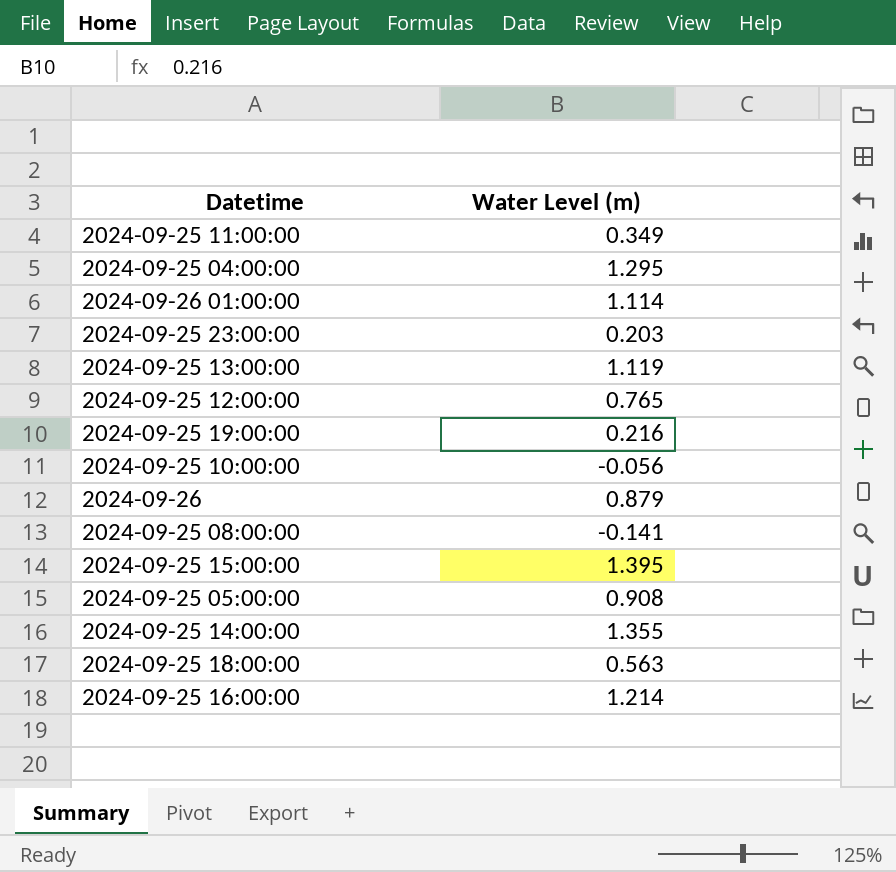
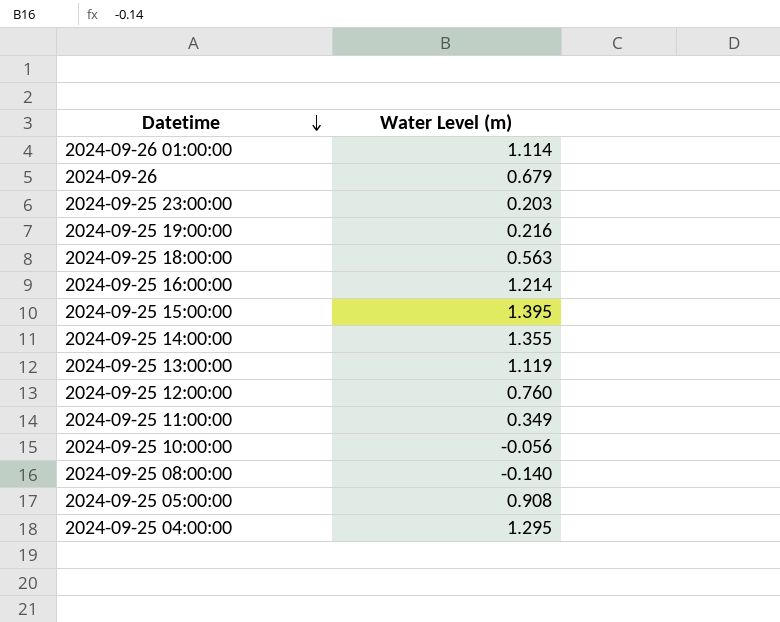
row order: none -> Datetime descending
2024-09-26 | Water Level (m): 0.879 -> 0.679
2024-09-25 12:00:00 | Water Level (m): 0.765 -> 0.760
2024-09-25 08:00:00 | Water Level (m): -0.141 -> -0.140

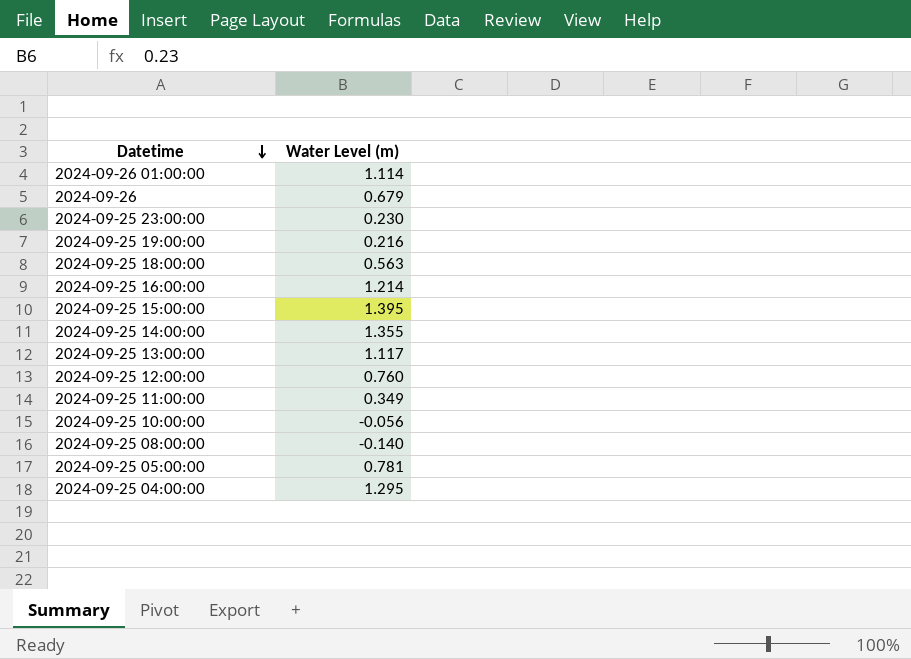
2024-09-25 23:00:00 | Water Level (m): 0.203 -> 0.230
2024-09-25 13:00:00 | Water Level (m): 1.119 -> 1.117
2024-09-25 05:00:00 | Water Level (m): 0.908 -> 0.781

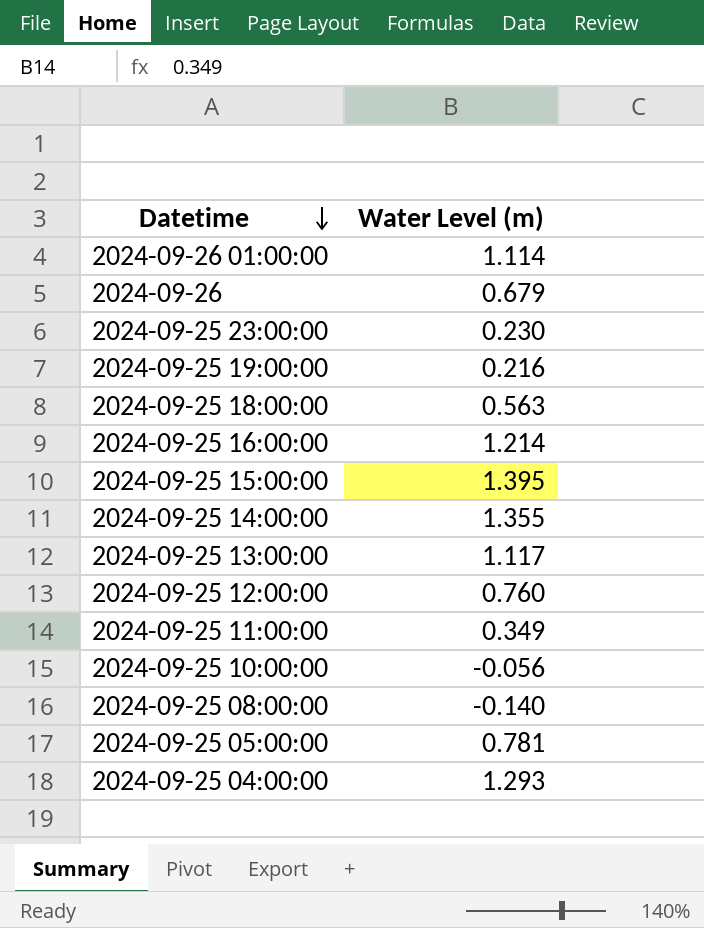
2024-09-25 04:00:00 | Water Level (m): 1.295 -> 1.293

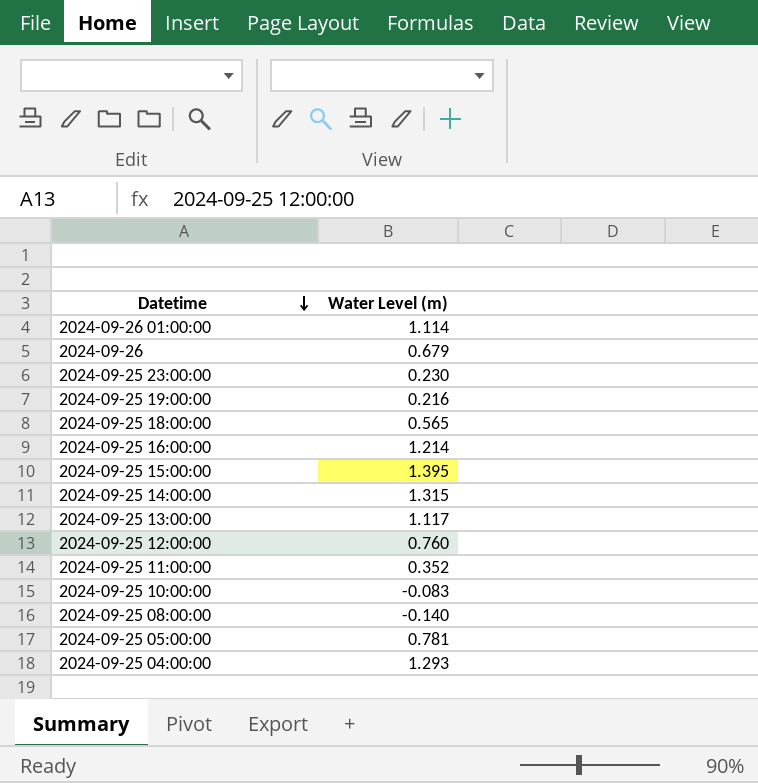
2024-09-25 18:00:00 | Water Level (m): 0.563 -> 0.565
2024-09-25 14:00:00 | Water Level (m): 1.355 -> 1.315
2024-09-25 11:00:00 | Water Level (m): 0.349 -> 0.352
2024-09-25 10:00:00 | Water Level (m): -0.056 -> -0.083

